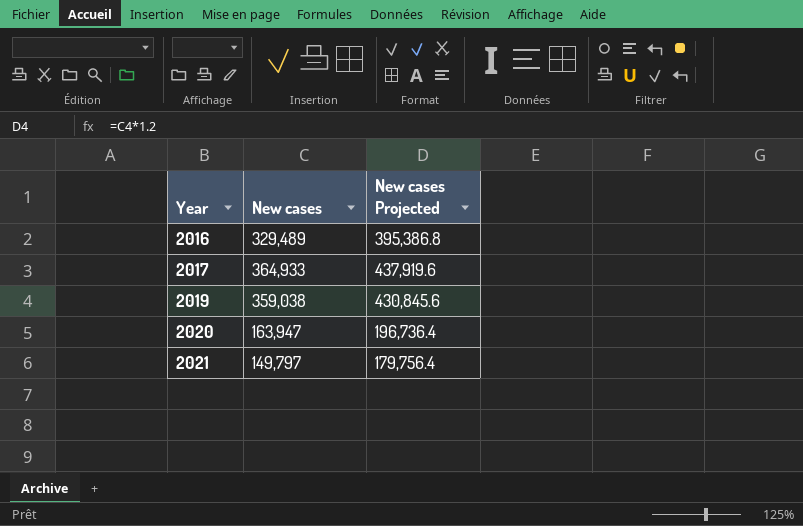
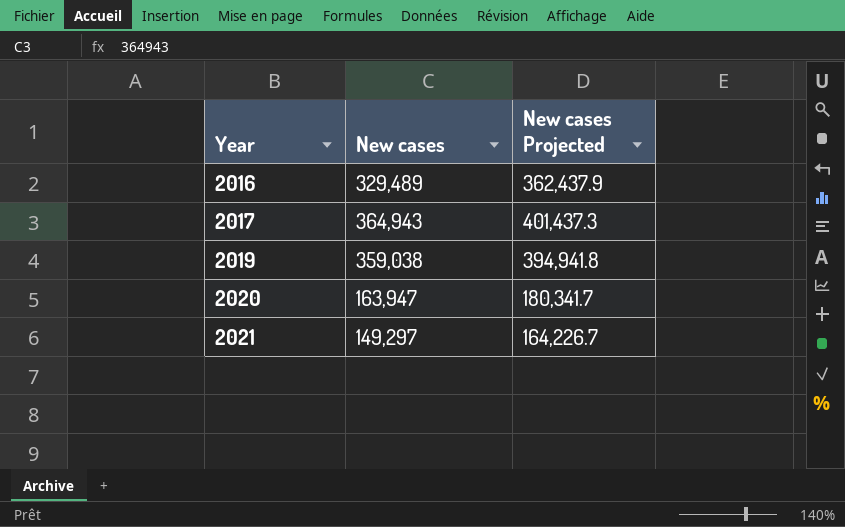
column New cases Projected | formula: [New cases] * 1.2 -> [New cases] * 1.1
2017 | New cases: 364,933 -> 364,943
2021 | New cases: 149,797 -> 149,297

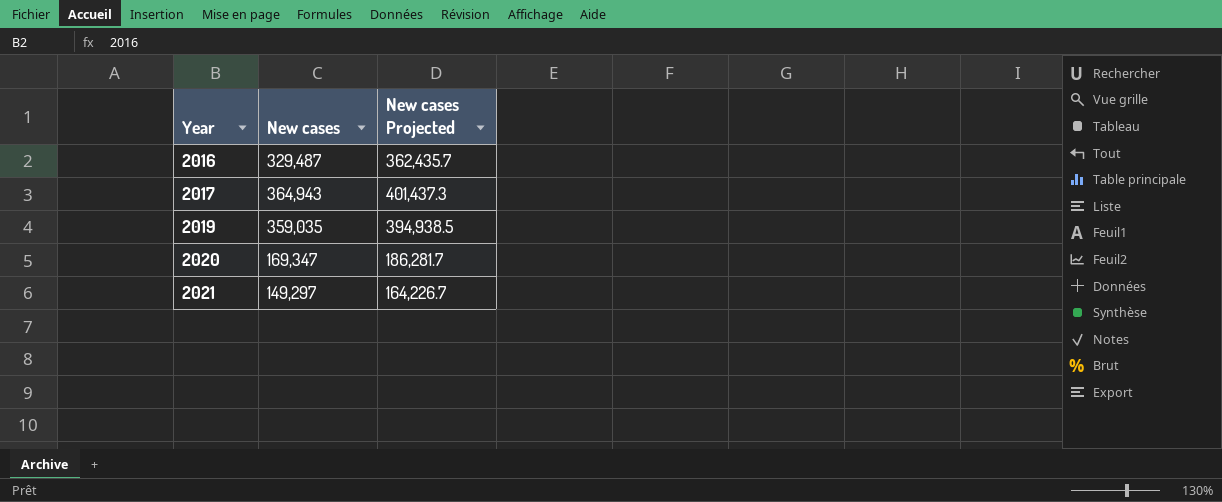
2016 | New cases: 329,489 -> 329,487
2016 | New cases Projected: 362,437.9 -> 362,435.7
2019 | New cases: 359,038 -> 359,035
2019 | New cases Projected: 394,941.8 -> 394,938.5
2020 | New cases: 163,947 -> 169,347
2020 | New cases Projected: 180,341.7 -> 186,281.7

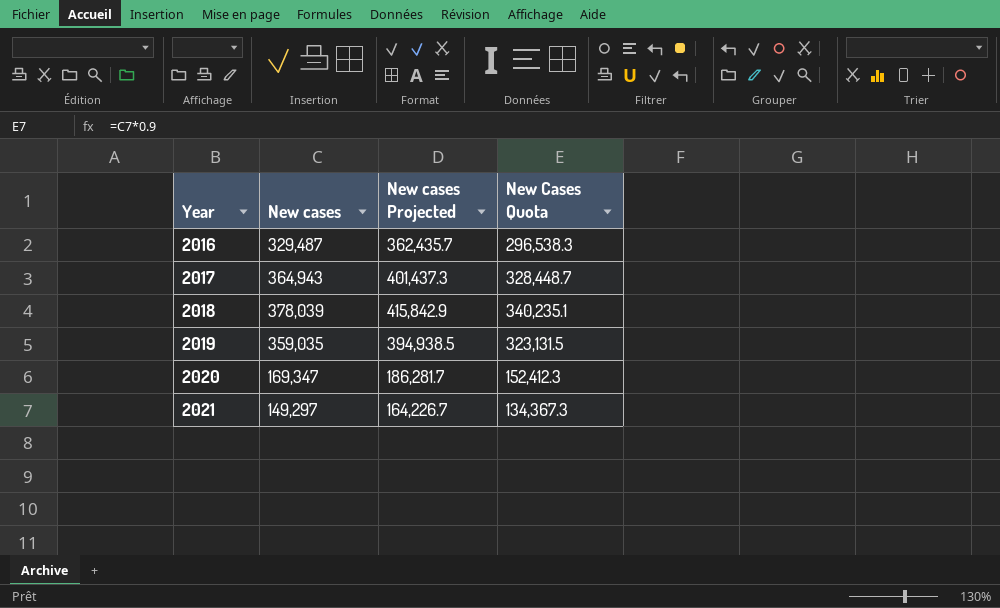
column New Cases Quota | formula: none -> [New cases] * 0.9
row 2018: none -> 378,039 | 415,842.9 | 340,235.1

